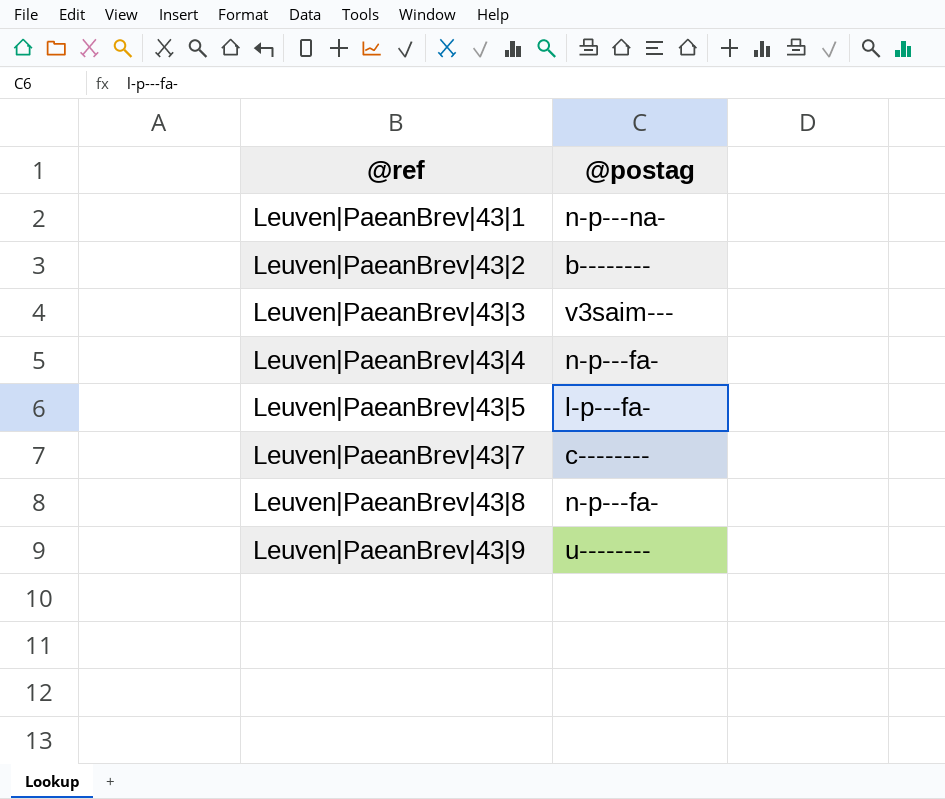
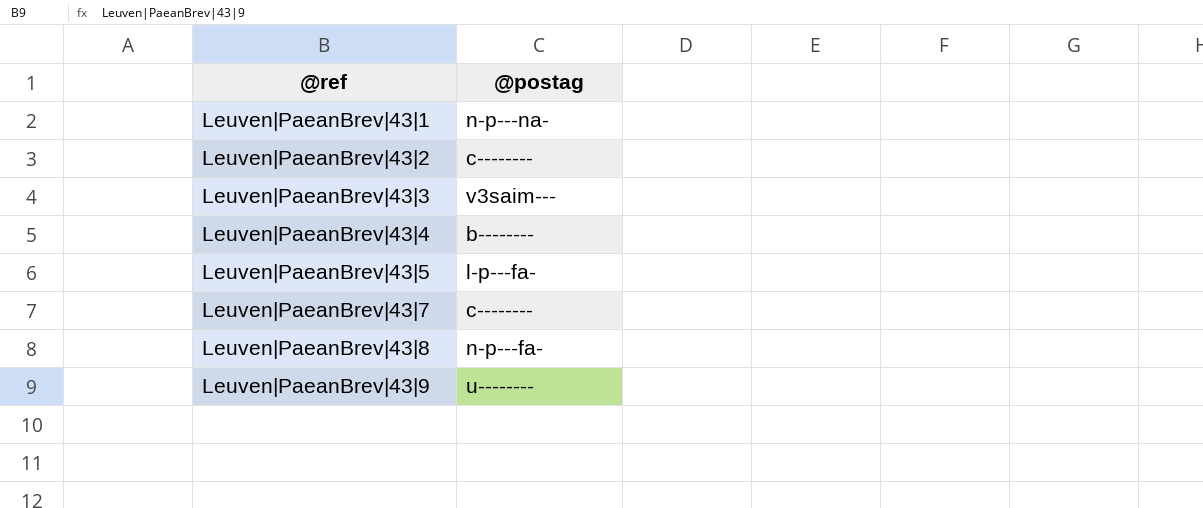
Leuven|PaeanBrev|43|2 | @postag: b-------- -> c--------
Leuven|PaeanBrev|43|4 | @postag: n-p---fa- -> b--------

